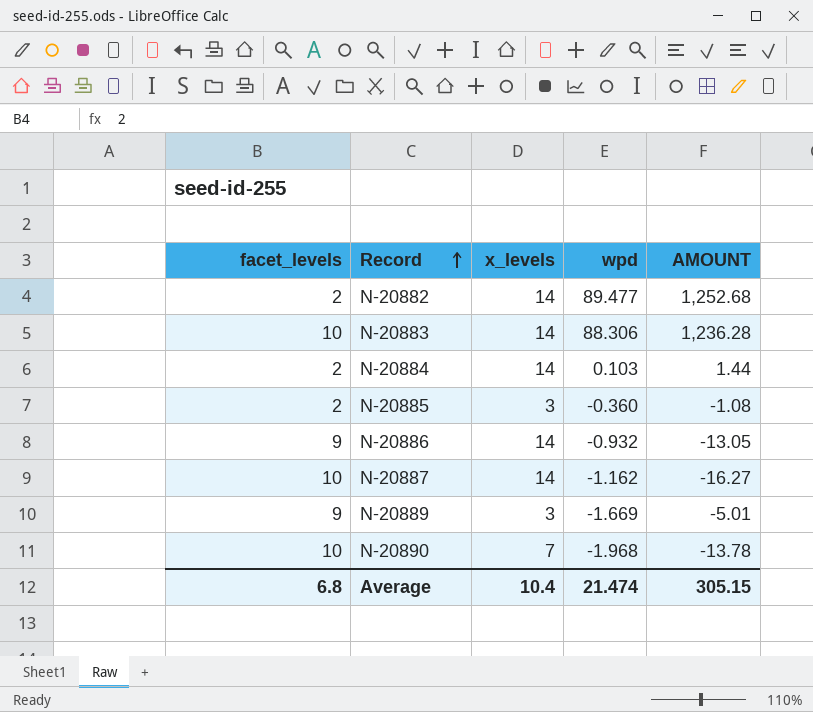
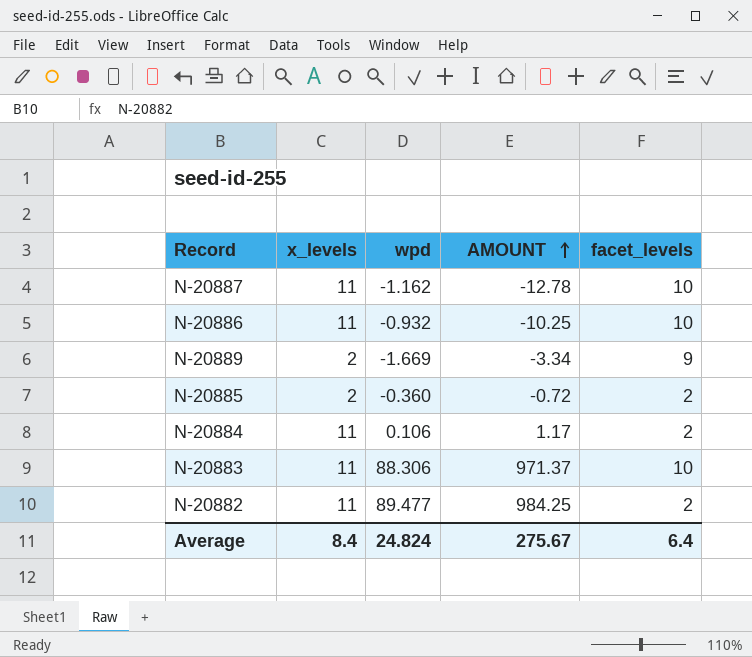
row order: Record ascending -> AMOUNT ascending
column facet_levels | position: 1 -> 5
row N-20890: 10 | 7 | -1.968 | -13.78 -> none
N-20887 | x_levels: 14 -> 11
N-20887 | AMOUNT: -16.27 -> -12.78
N-20886 | x_levels: 14 -> 11
N-20886 | AMOUNT: -13.05 -> -10.25
N-20886 | facet_levels: 9 -> 10
N-20889 | x_levels: 3 -> 2
N-20889 | AMOUNT: -5.01 -> -3.34
N-20885 | x_levels: 3 -> 2
N-20885 | AMOUNT: -1.08 -> -0.72
N-20884 | x_levels: 14 -> 11
N-20884 | wpd: 0.103 -> 0.106
N-20884 | AMOUNT: 1.44 -> 1.17
N-20883 | x_levels: 14 -> 11
N-20883 | AMOUNT: 1,236.28 -> 971.37
N-20882 | x_levels: 14 -> 11
N-20882 | AMOUNT: 1,252.68 -> 984.25
Average | x_levels: 10.4 -> 8.4
Average | wpd: 21.474 -> 24.824
Average | AMOUNT: 305.15 -> 275.67
Average | facet_levels: 6.8 -> 6.4

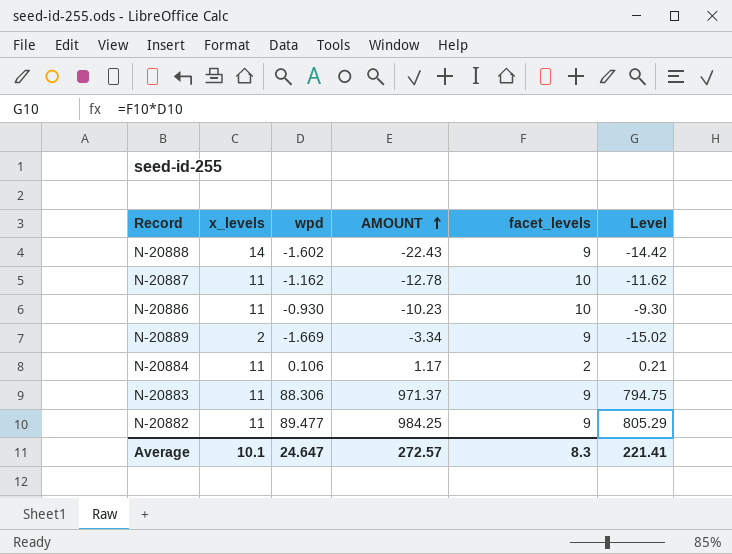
column Level | formula: none -> [wpd] * [facet_levels]
row N-20885: 2 | -0.360 | -0.72 | 2 -> none
row N-20888: none -> 14 | -1.602 | -22.43 | 9 | -14.42
N-20886 | wpd: -0.932 -> -0.930
N-20886 | AMOUNT: -10.25 -> -10.23
N-20883 | facet_levels: 10 -> 9
N-20882 | facet_levels: 2 -> 9
Average | x_levels: 8.4 -> 10.1
Average | wpd: 24.824 -> 24.647
Average | AMOUNT: 275.67 -> 272.57
Average | facet_levels: 6.4 -> 8.3

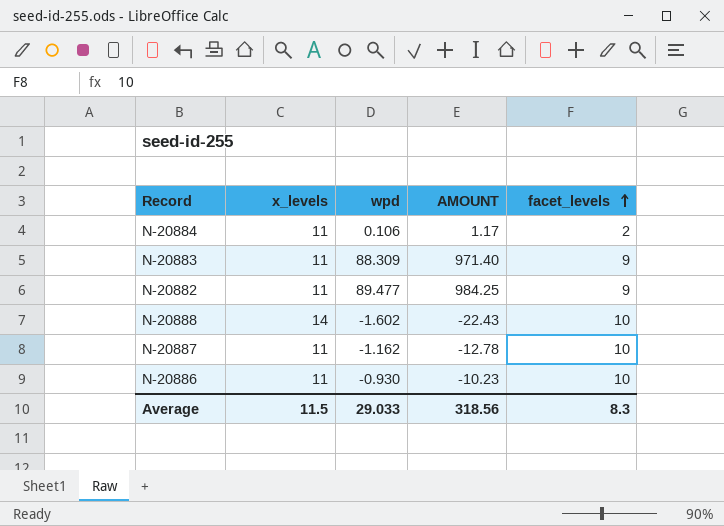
row order: AMOUNT ascending -> facet_levels ascending
column Level | formula: [wpd] * [facet_levels] -> none
row N-20889: 2 | -1.669 | -3.34 | 9 | -15.02 -> none
N-20883 | wpd: 88.306 -> 88.309
N-20883 | AMOUNT: 971.37 -> 971.40
N-20888 | facet_levels: 9 -> 10
Average | x_levels: 10.1 -> 11.5
Average | wpd: 24.647 -> 29.033
Average | AMOUNT: 272.57 -> 318.56

